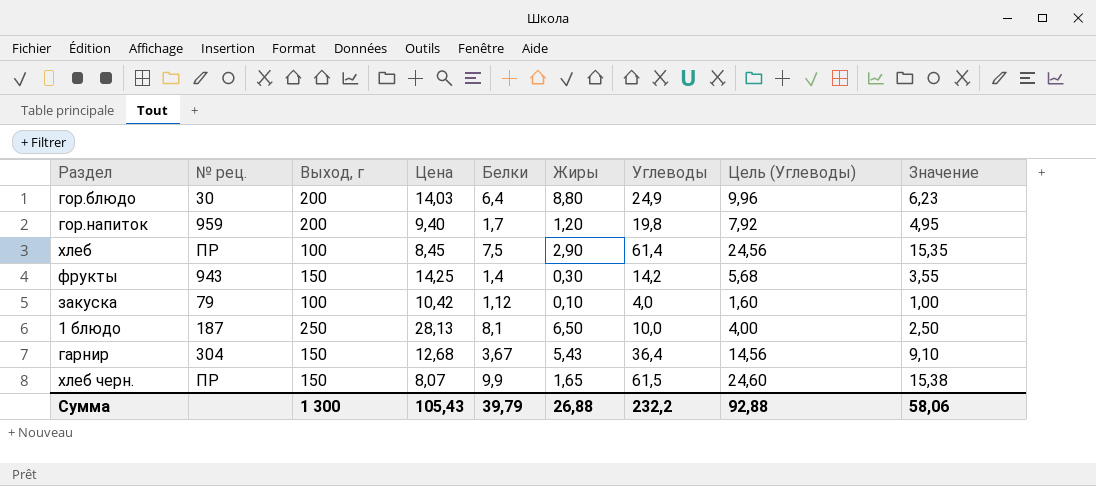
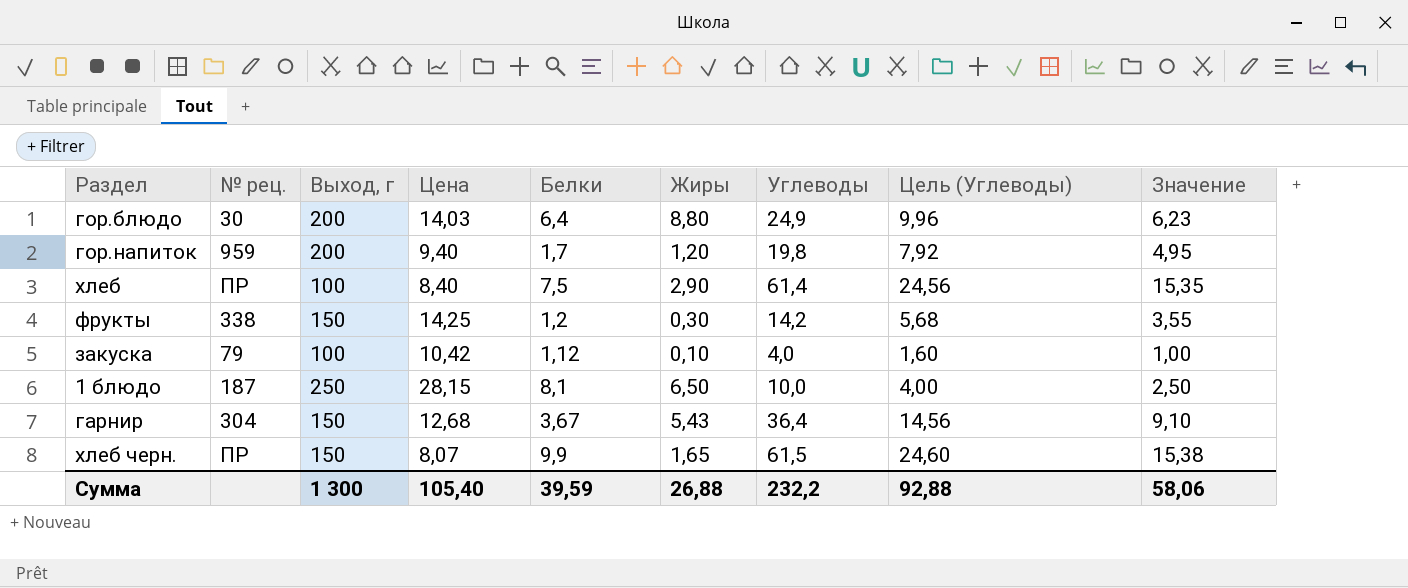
хлеб | Цена: 8,45 -> 8,40
фрукты | № рец.: 943 -> 338
фрукты | Белки: 1,4 -> 1,2
1 блюдо | Цена: 28,13 -> 28,15
Сумма | Цена: 105,43 -> 105,40
Сумма | Белки: 39,79 -> 39,59

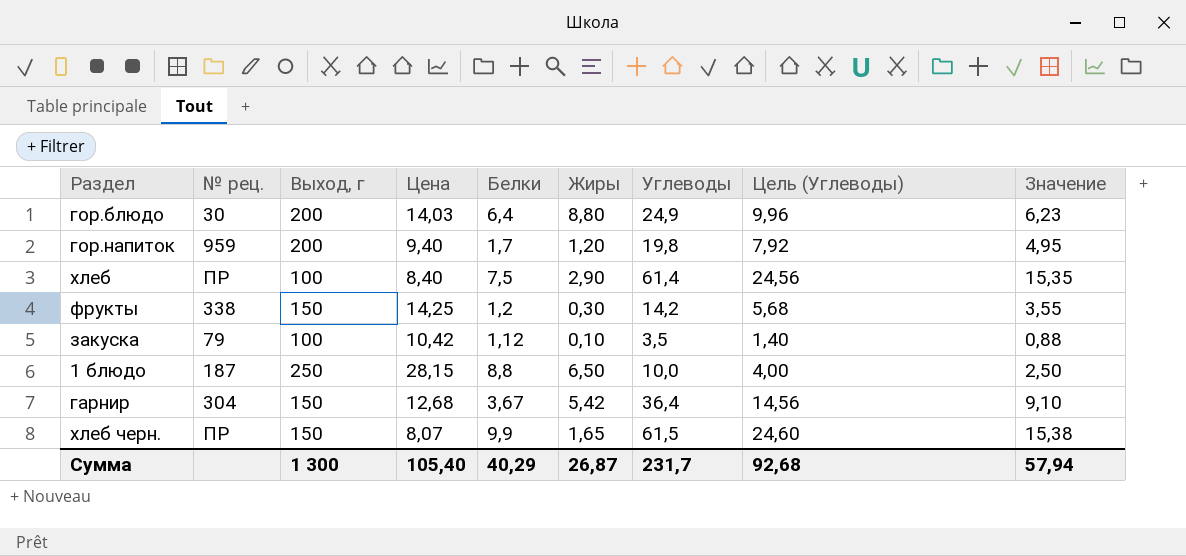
закуска | Углеводы: 4,0 -> 3,5
закуска | Цель (Углеводы): 1,60 -> 1,40
закуска | Значение: 1,00 -> 0,88
1 блюдо | Белки: 8,1 -> 8,8
гарнир | Жиры: 5,43 -> 5,42
Сумма | Белки: 39,59 -> 40,29
Сумма | Жиры: 26,88 -> 26,87
Сумма | Углеводы: 232,2 -> 231,7
Сумма | Цель (Углеводы): 92,88 -> 92,68
Сумма | Значение: 58,06 -> 57,94

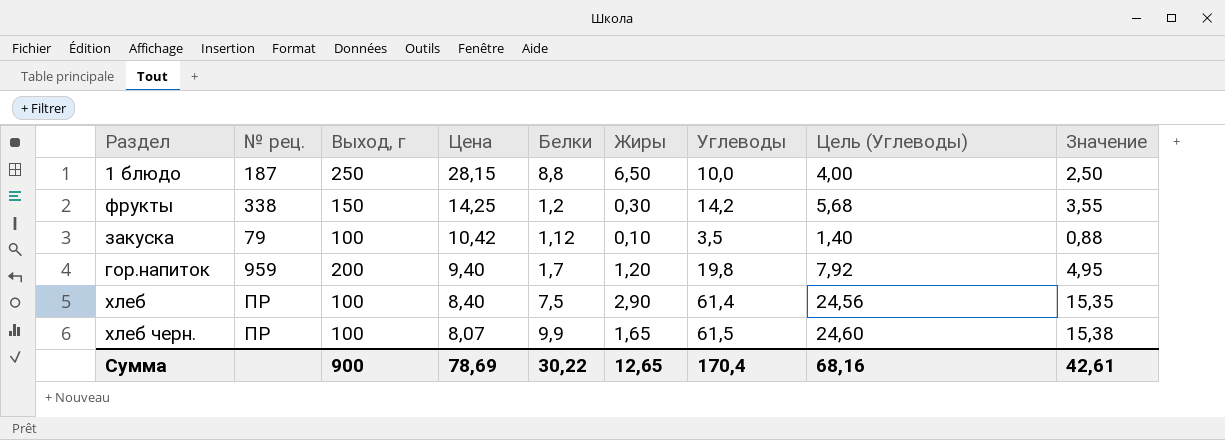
row order: none -> Цена descending
row гор.блюдо: 30 | 200 | 14,03 | 6,4 | 8,80 | 24,9 | 9,96 | 6,23 -> none
row гарнир: 304 | 150 | 12,68 | 3,67 | 5,42 | 36,4 | 14,56 | 9,10 -> none
хлеб черн. | Выход, г: 150 -> 100
Сумма | Выход, г: 1 300 -> 900
Сумма | Цена: 105,40 -> 78,69
Сумма | Белки: 40,29 -> 30,22
Сумма | Жиры: 26,87 -> 12,65
Сумма | Углеводы: 231,7 -> 170,4
Сумма | Цель (Углеводы): 92,68 -> 68,16
Сумма | Значение: 57,94 -> 42,61

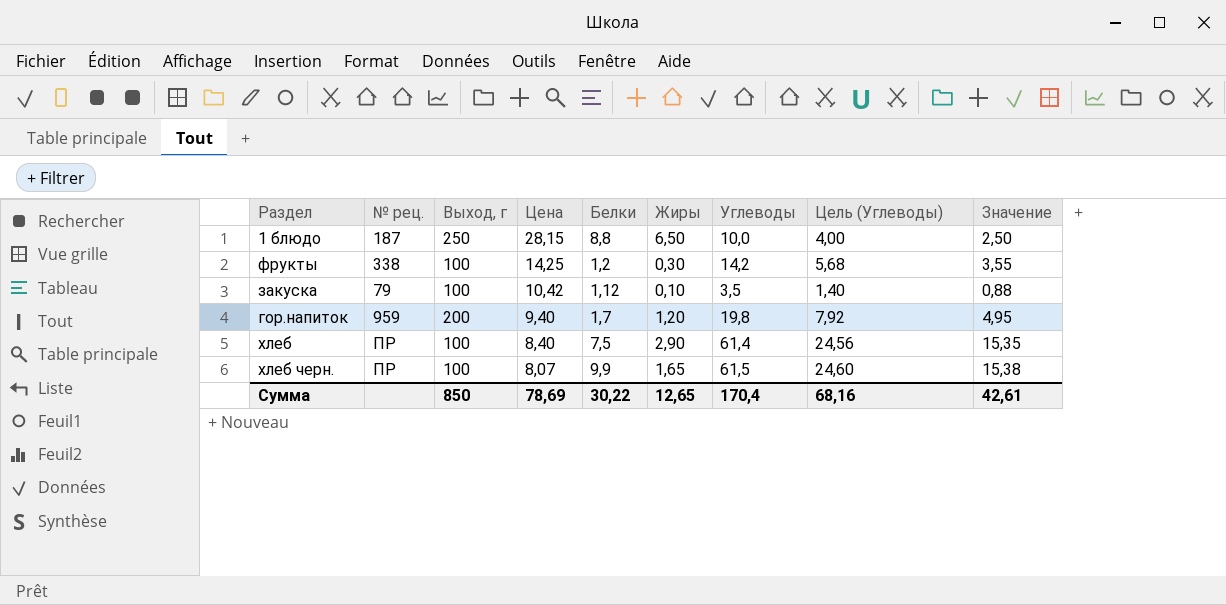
фрукты | Выход, г: 150 -> 100
Сумма | Выход, г: 900 -> 850

